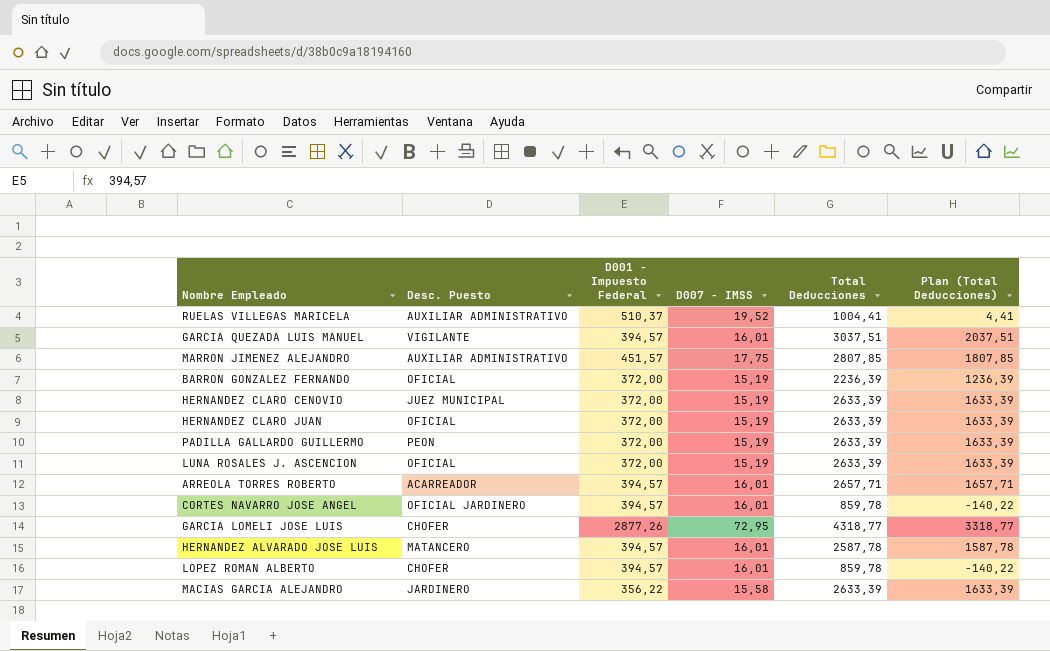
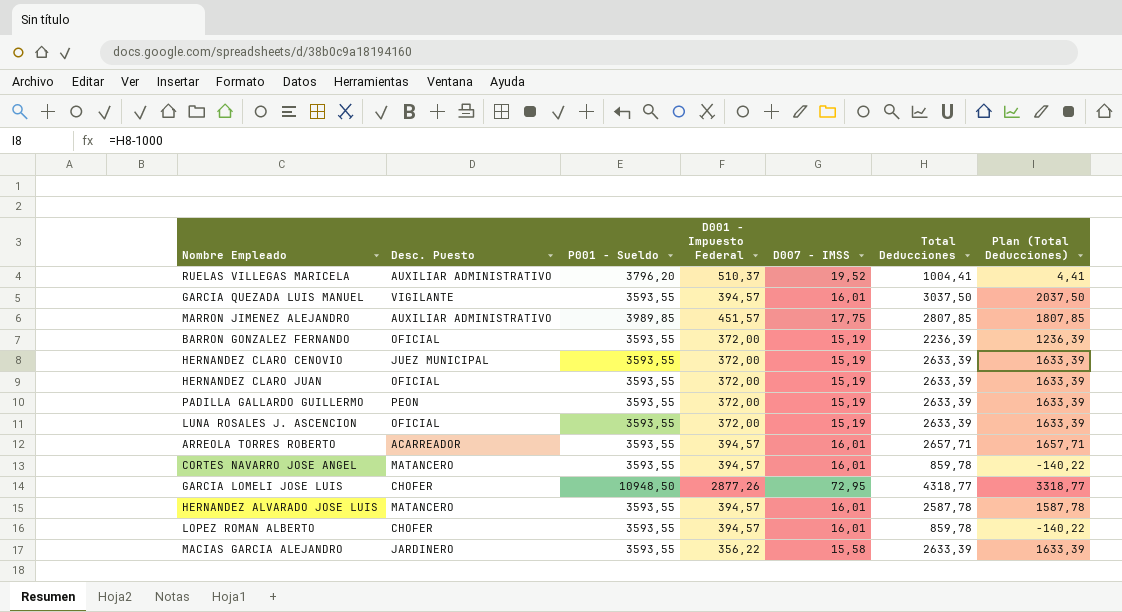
column P001 - Sueldo | position: none -> 3
GARCIA QUEZADA LUIS MANUEL | Total Deducciones: 3037,51 -> 3037,50
GARCIA QUEZADA LUIS MANUEL | Plan (Total Deducciones): 2037,51 -> 2037,50
CORTES NAVARRO JOSE ANGEL | Desc. Puesto: OFICIAL JARDINERO -> MATANCERO

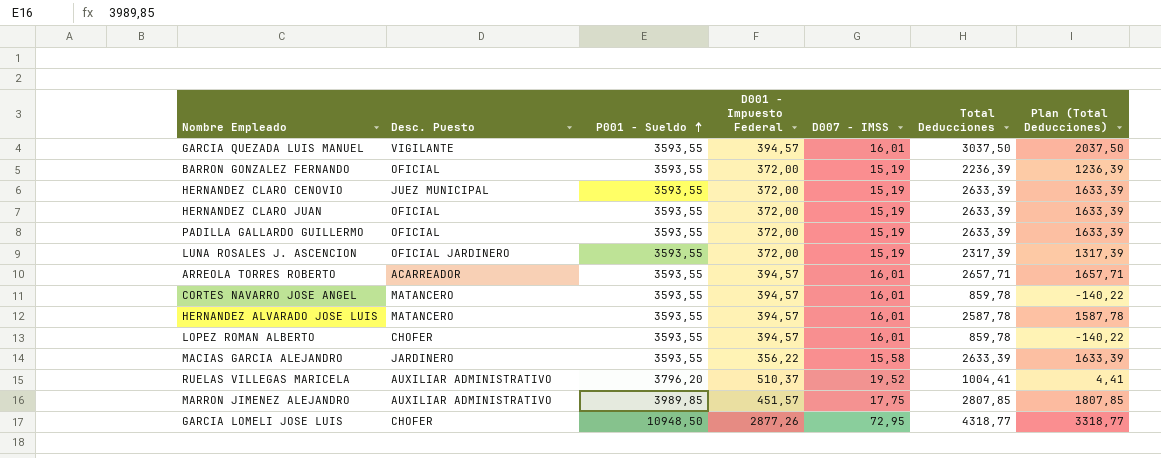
row order: none -> P001 - Sueldo ascending
PADILLA GALLARDO GUILLERMO | Desc. Puesto: PEON -> OFICIAL
LUNA ROSALES J. ASCENCION | Desc. Puesto: OFICIAL -> OFICIAL JARDINERO
LUNA ROSALES J. ASCENCION | Total Deducciones: 2633,39 -> 2317,39
LUNA ROSALES J. ASCENCION | Plan (Total Deducciones): 1633,39 -> 1317,39

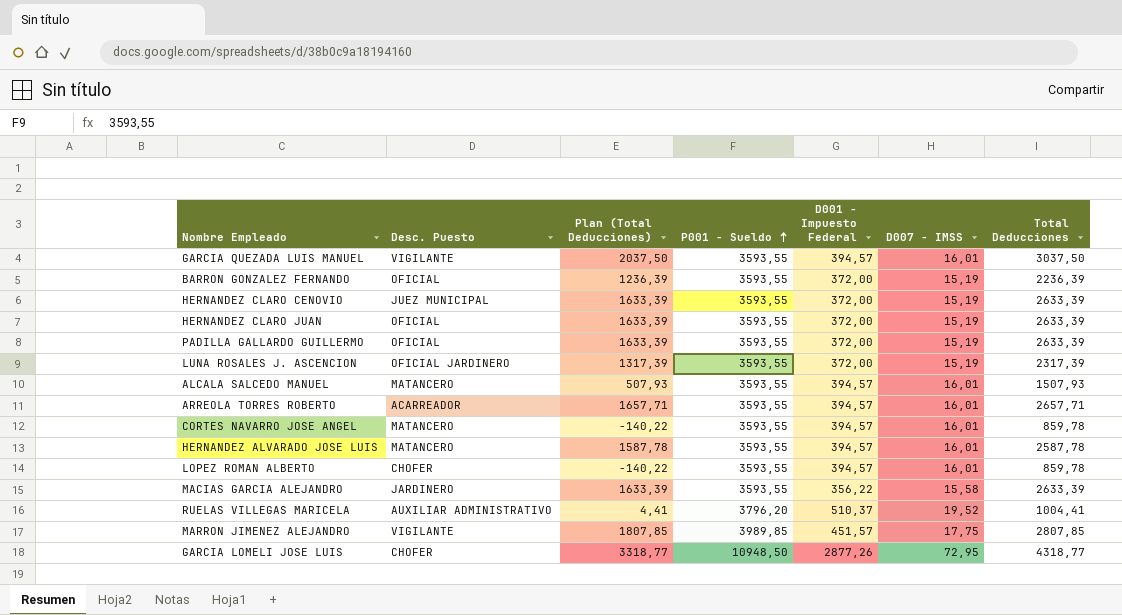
column Plan (Total Deducciones) | position: 7 -> 3
row ALCALA SALCEDO MANUEL: none -> MATANCERO | 507,93 | 3593,55 | 394,57 | 16,01 | 1507,93
MARRON JIMENEZ ALEJANDRO | Desc. Puesto: AUXILIAR ADMINISTRATIVO -> VIGILANTE

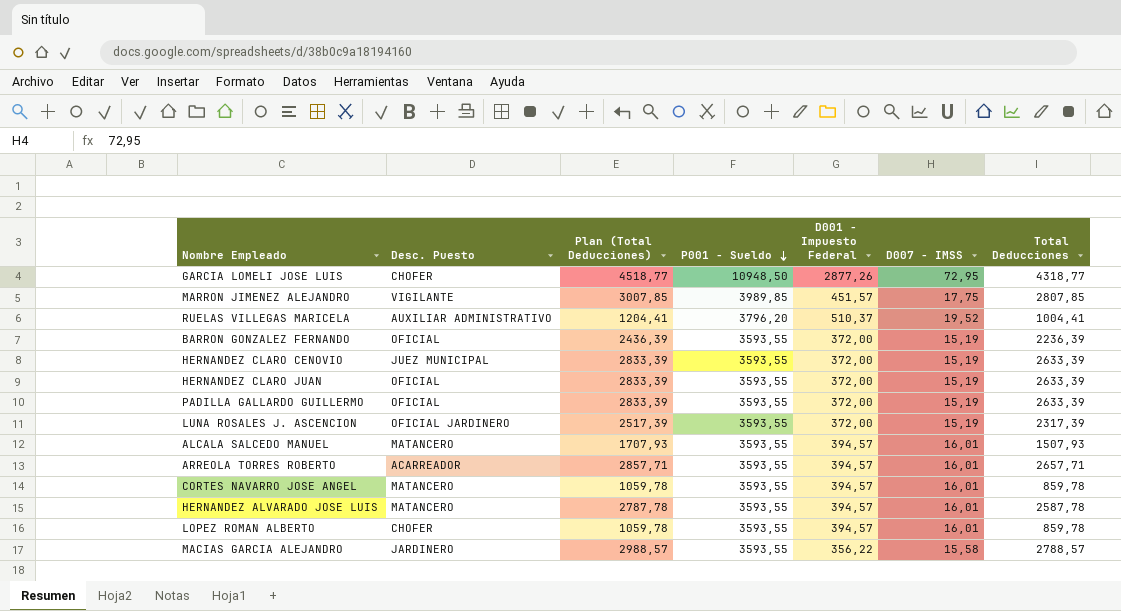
row order: P001 - Sueldo ascending -> P001 - Sueldo descending
column Plan (Total Deducciones) | formula: [Total Deducciones] - 1000 -> [Total Deducciones] + 200
row GARCIA QUEZADA LUIS MANUEL: VIGILANTE | 2037,50 | 3593,55 | 394,57 | 16,01 | 3037,50 -> none
MACIAS GARCIA ALEJANDRO | Total Deducciones: 2633,39 -> 2788,57

